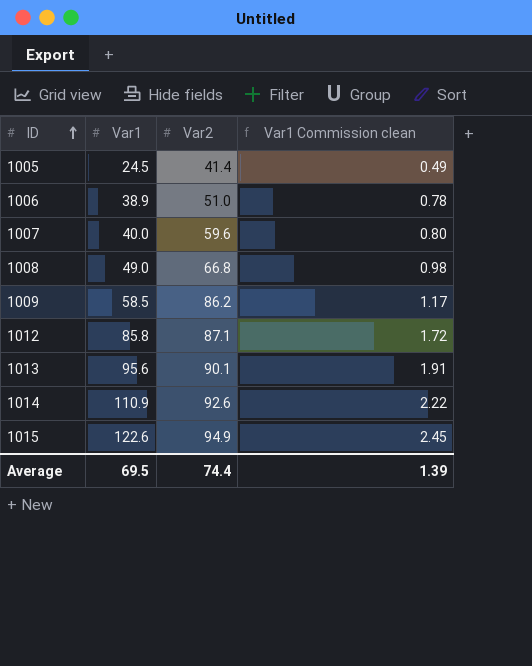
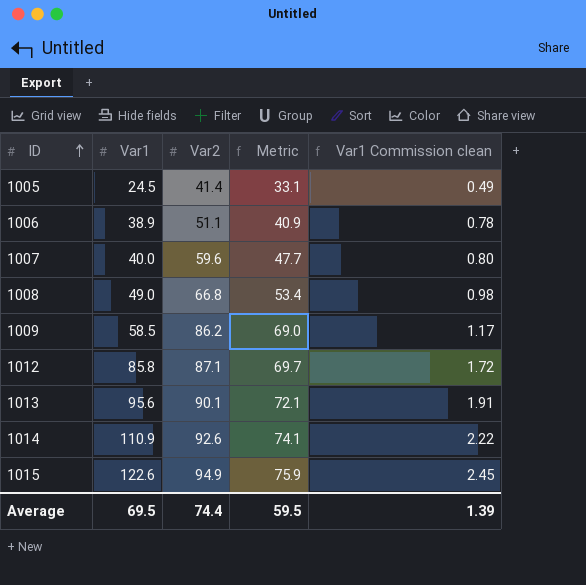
column Metric | formula: none -> [Var2] * 0.8
1006 | Var2: 51.0 -> 51.1

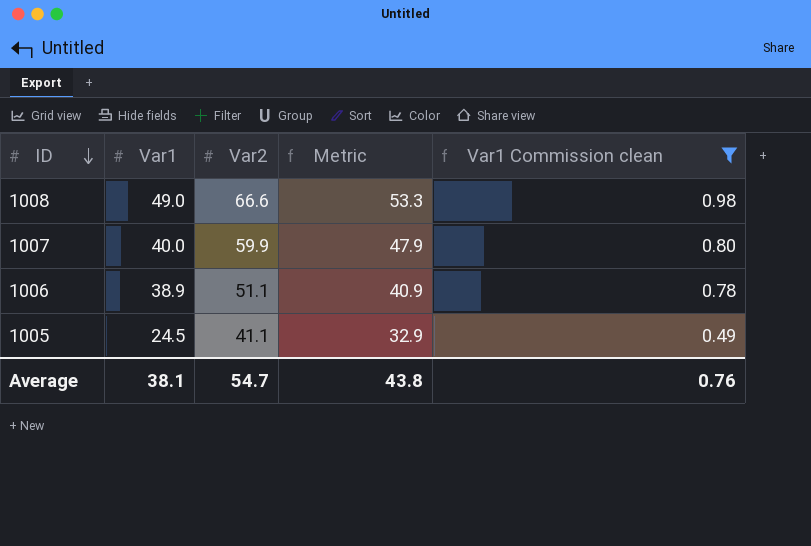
filter: none -> Var1 Commission clean <= 0.98
row order: ID ascending -> ID descending
1008 | Var2: 66.8 -> 66.6
1008 | Metric: 53.4 -> 53.3
1007 | Var2: 59.6 -> 59.9
1007 | Metric: 47.7 -> 47.9
1005 | Var2: 41.4 -> 41.1
1005 | Metric: 33.1 -> 32.9
Average | Var1: 69.5 -> 38.1
Average | Var2: 74.4 -> 54.7
Average | Metric: 59.5 -> 43.8
Average | Var1 Commission clean: 1.39 -> 0.76

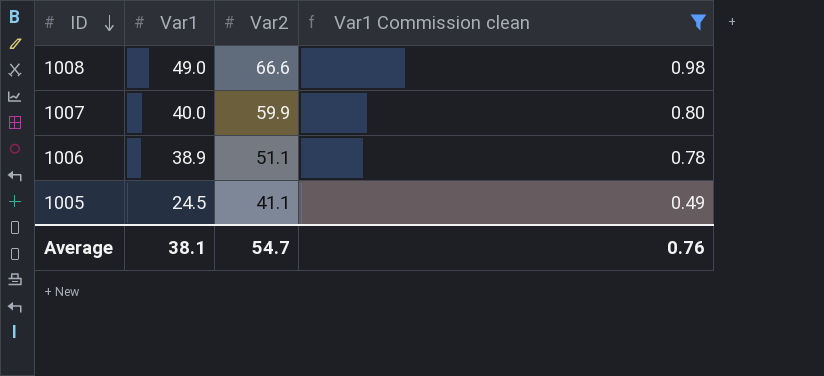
column Metric | formula: [Var2] * 0.8 -> none

